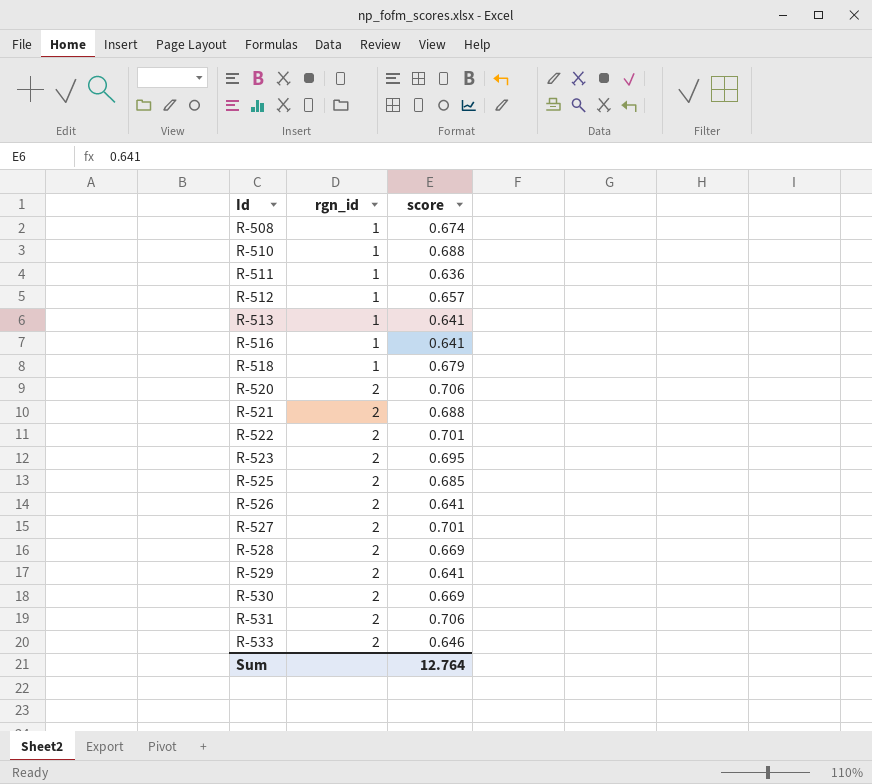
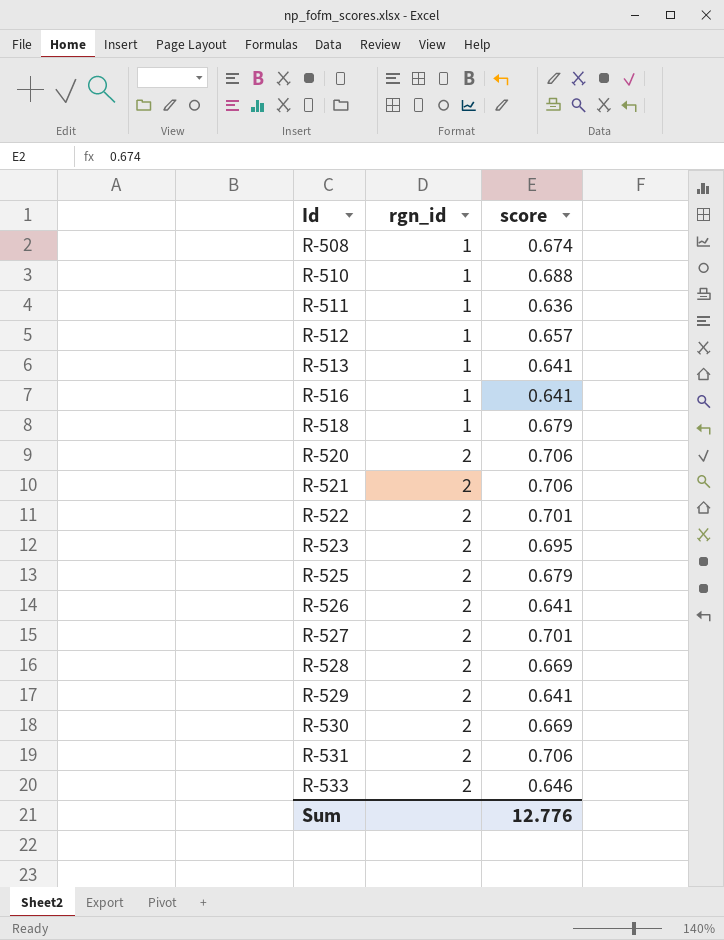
R-521 | score: 0.688 -> 0.706
R-525 | score: 0.685 -> 0.679
Sum | score: 12.764 -> 12.776

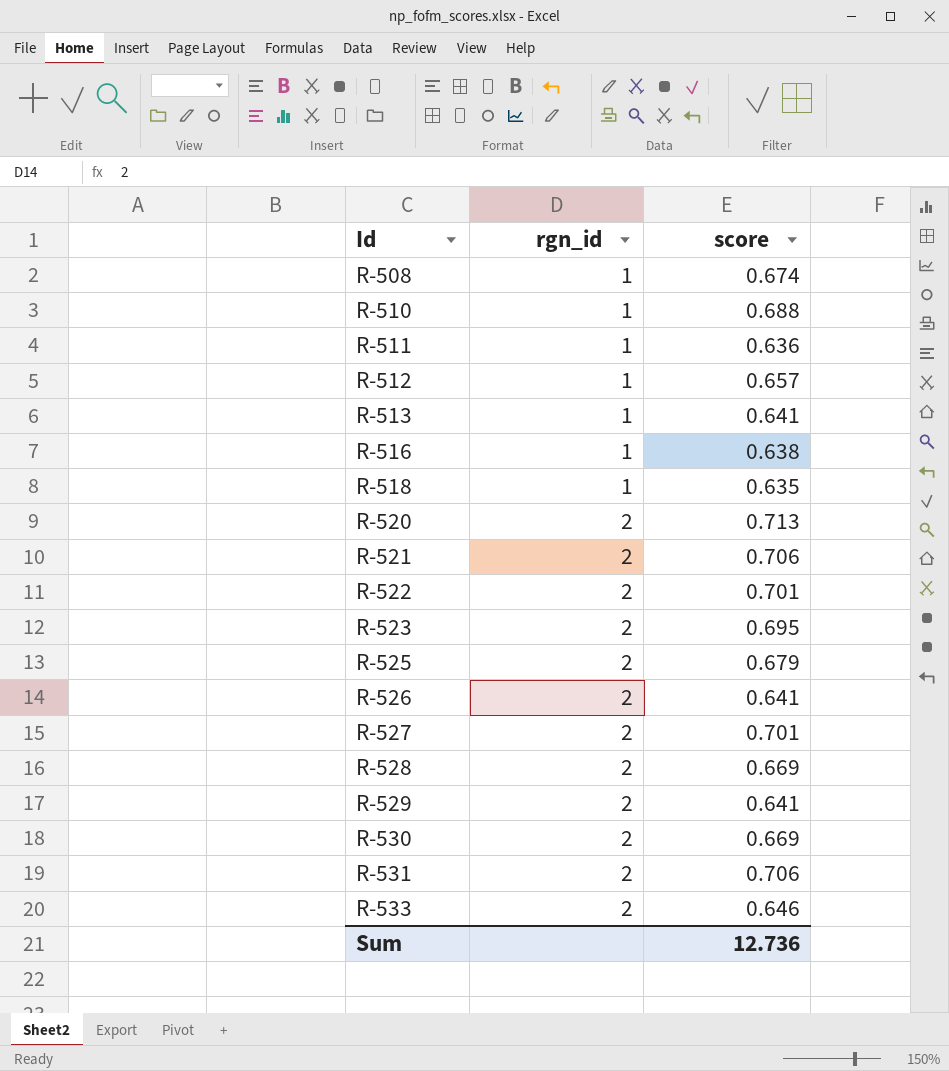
R-516 | score: 0.641 -> 0.638
R-518 | score: 0.679 -> 0.635
R-520 | score: 0.706 -> 0.713
Sum | score: 12.776 -> 12.736

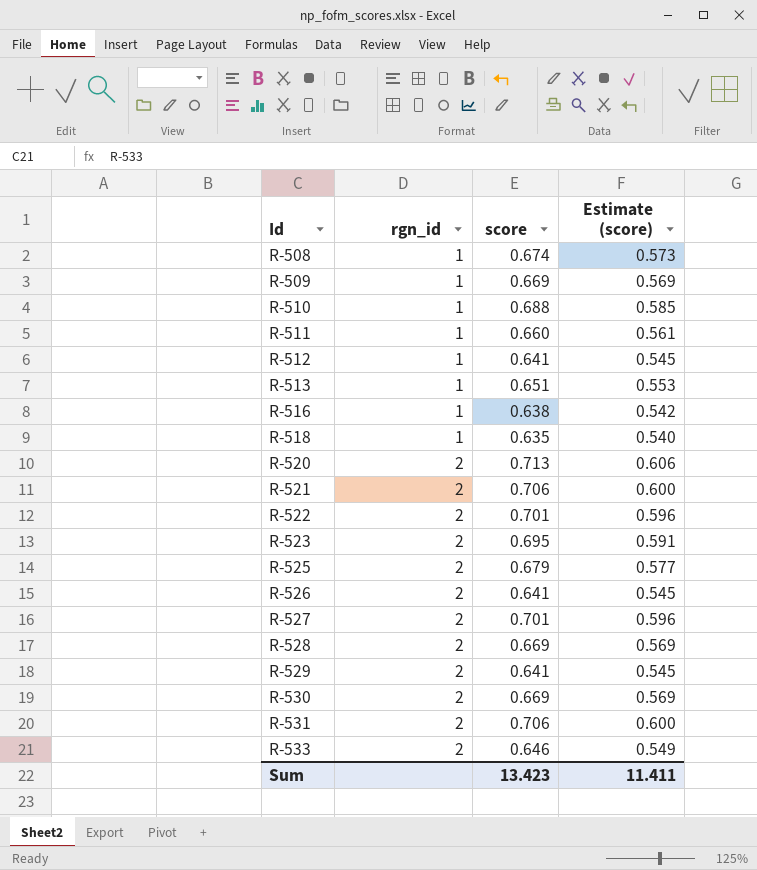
column Estimate (score) | formula: none -> [score] * 0.85
row R-509: none -> 1 | 0.669 | 0.569
R-511 | score: 0.636 -> 0.660
R-512 | score: 0.657 -> 0.641
R-513 | score: 0.641 -> 0.651
Sum | score: 12.736 -> 13.423

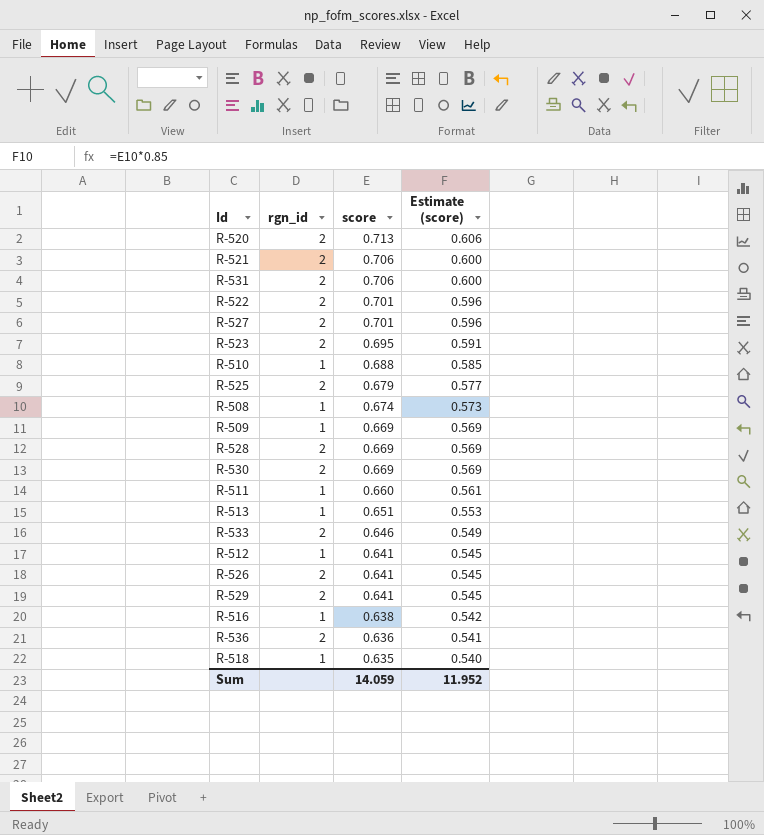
row order: Id ascending -> score descending
row R-536: none -> 2 | 0.636 | 0.541
Sum | score: 13.423 -> 14.059
Sum | Estimate (score): 11.411 -> 11.952

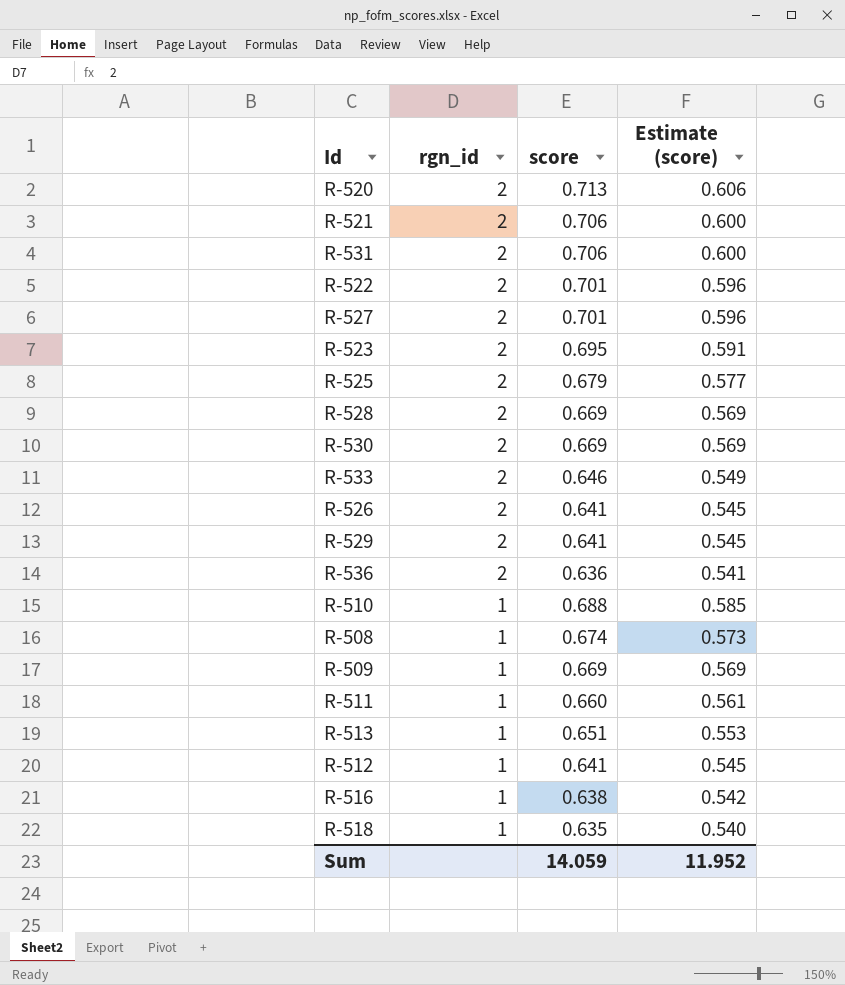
row order: score descending -> rgn_id descending

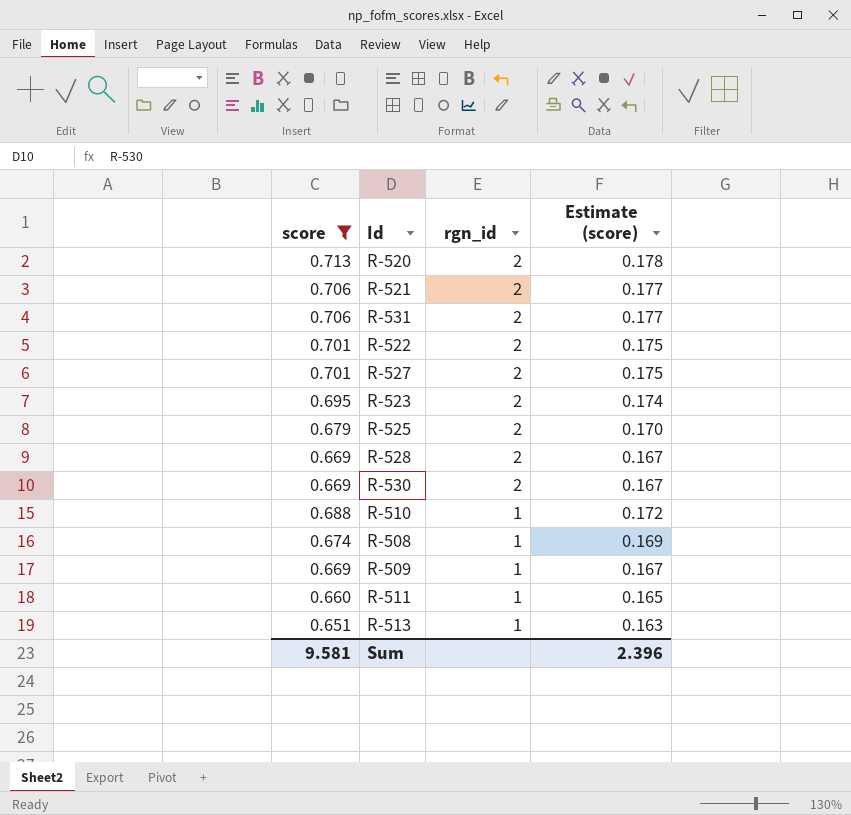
filter: none -> score >= 0.651
column score | position: 3 -> 1
column Estimate (score) | formula: [score] * 0.85 -> [score] * 0.25
Sum | score: 14.059 -> 9.581
Sum | Estimate (score): 11.952 -> 2.396

